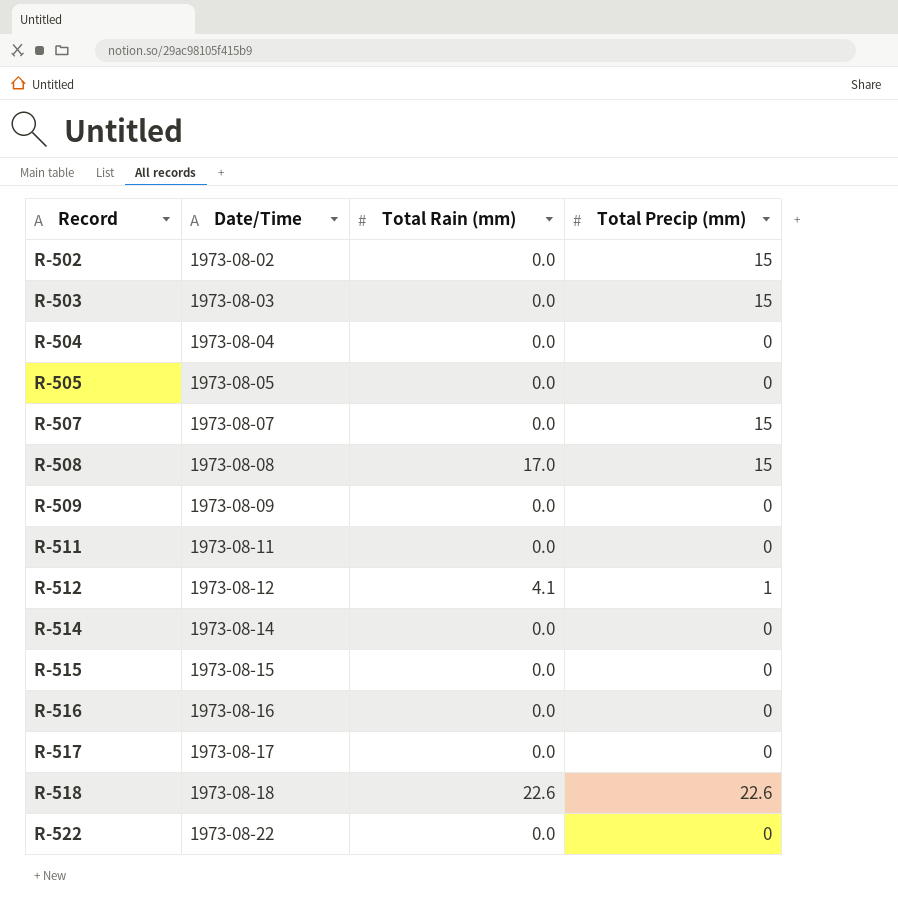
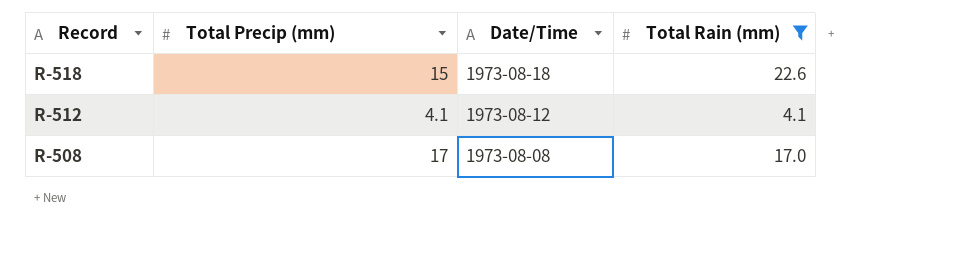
filter: none -> Total Rain (mm) != 0.0
row order: Record ascending -> Record descending
column Total Precip (mm) | position: 4 -> 2
R-518 | Total Precip (mm): 22.6 -> 15
R-512 | Total Precip (mm): 1 -> 4.1
R-508 | Total Precip (mm): 15 -> 17

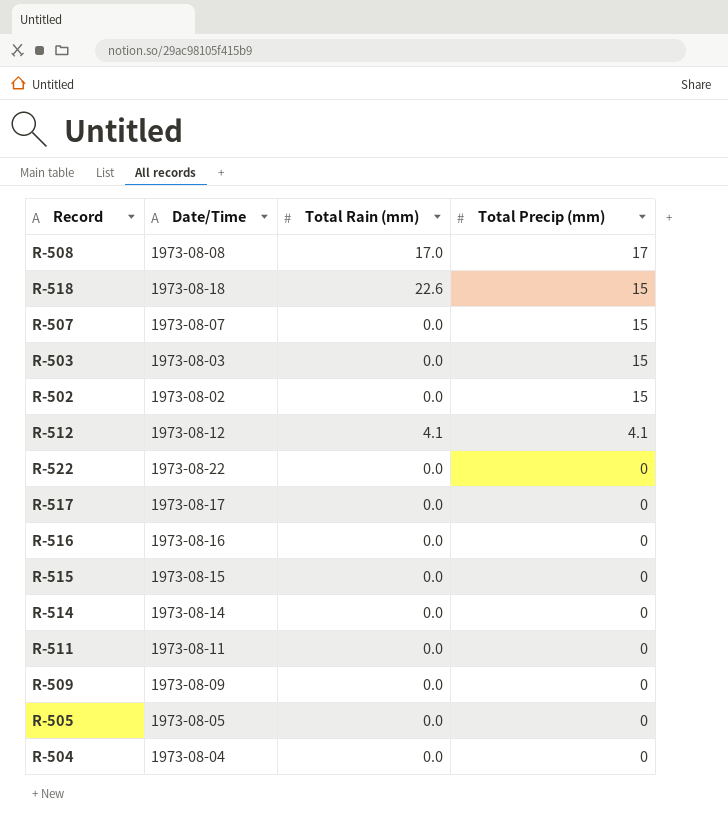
filter: Total Rain (mm) != 0.0 -> none
row order: Record descending -> Total Precip (mm) descending
column Total Precip (mm) | position: 2 -> 4

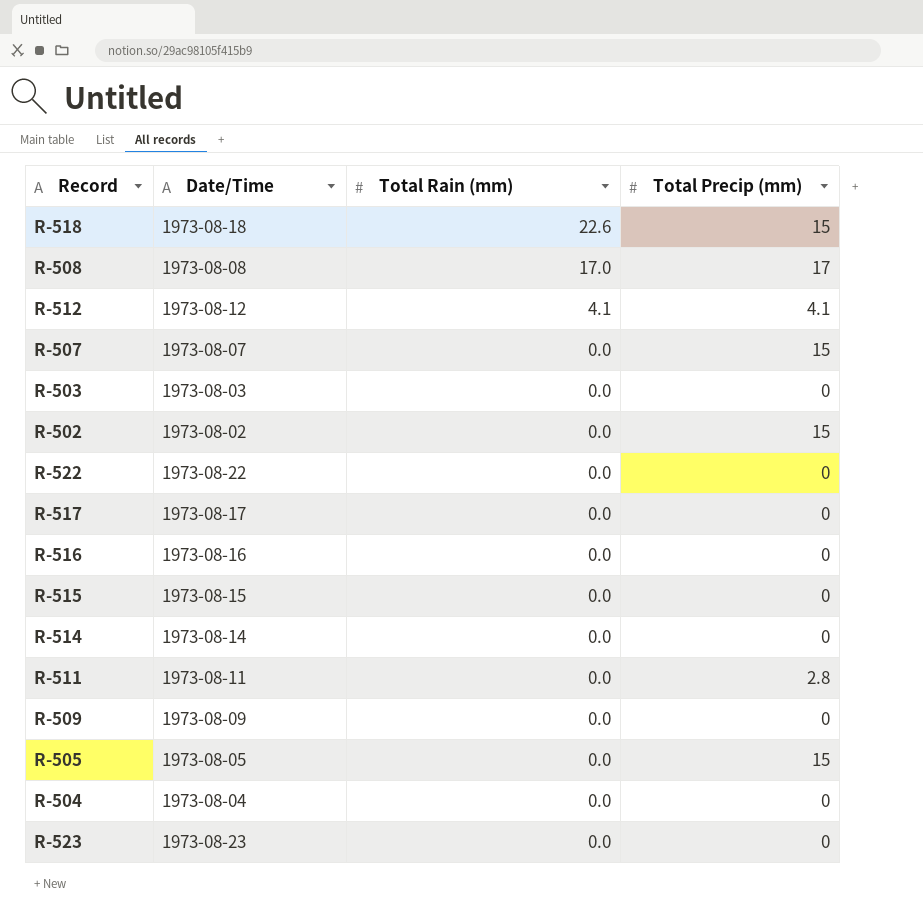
row order: Total Precip (mm) descending -> Total Rain (mm) descending
R-503 | Total Precip (mm): 15 -> 0
R-511 | Total Precip (mm): 0 -> 2.8
R-505 | Total Precip (mm): 0 -> 15
row R-523: none -> 1973-08-23 | 0.0 | 0

